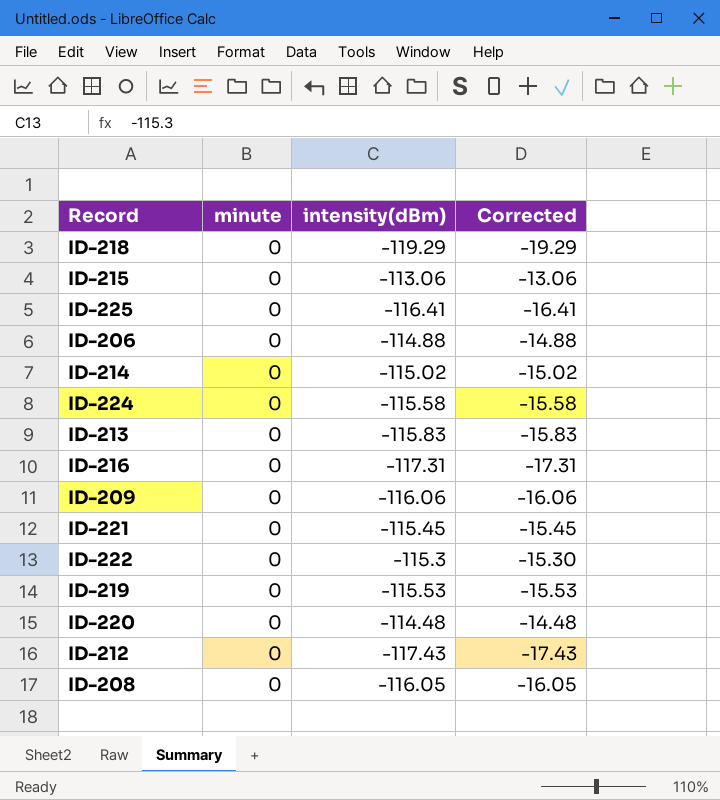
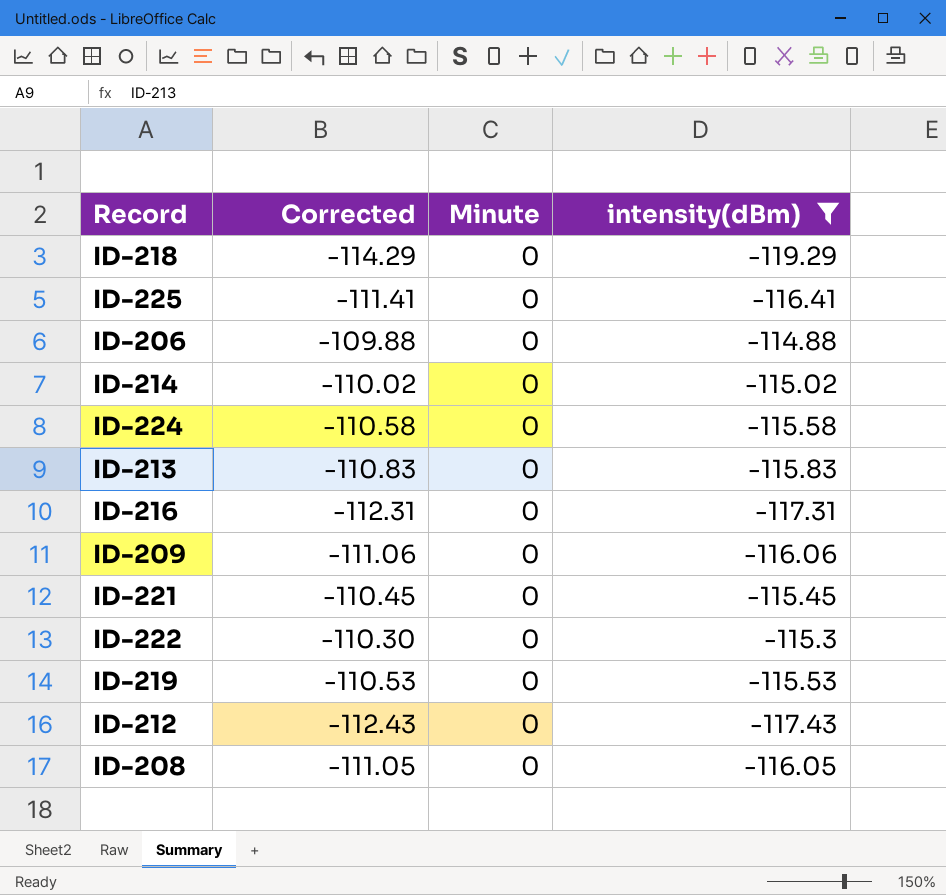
filter: none -> intensity(dBm) <= -114.88
column Corrected | formula: [intensity(dBm)] + 100 -> [intensity(dBm)] + 5
column Corrected | position: 4 -> 2
column name: minute -> Minute

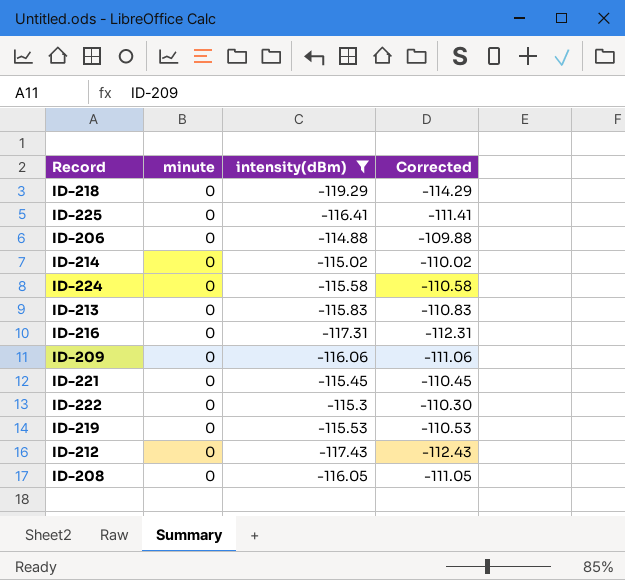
column name: Minute -> minute
column Corrected | position: 2 -> 4

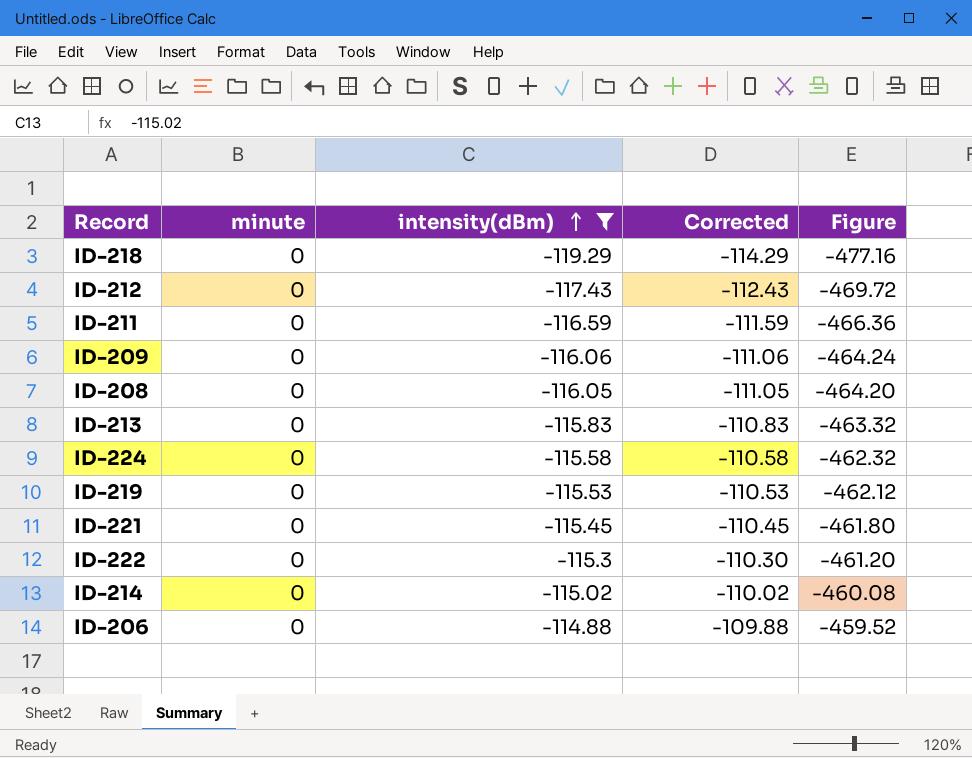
row order: none -> intensity(dBm) ascending
column Figure | formula: none -> [intensity(dBm)] * 4
row ID-225: 0 | -116.41 | -111.41 -> none
row ID-216: 0 | -117.31 | -112.31 -> none
row ID-211: none -> 0 | -116.59 | -111.59 | -466.36

